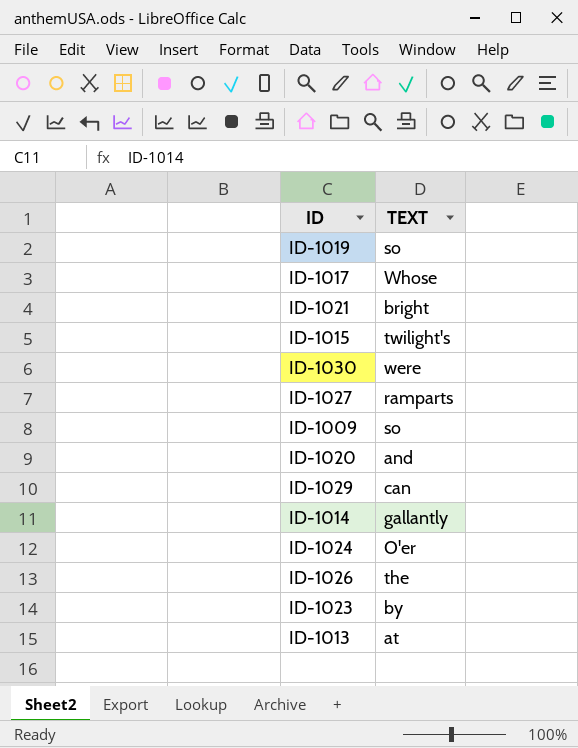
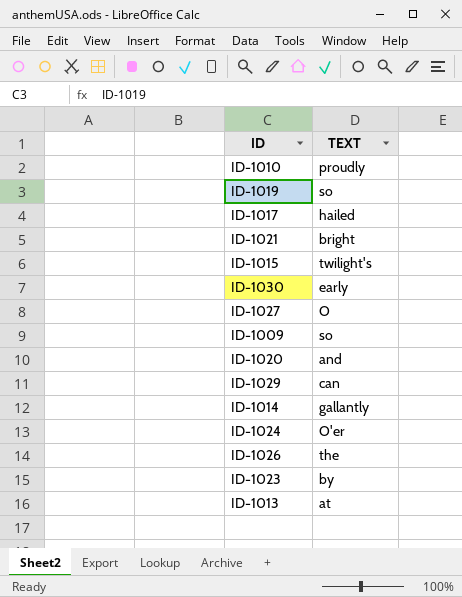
row ID-1010: none -> proudly
ID-1017 | TEXT: Whose -> hailed
ID-1030 | TEXT: were -> early
ID-1027 | TEXT: ramparts -> O

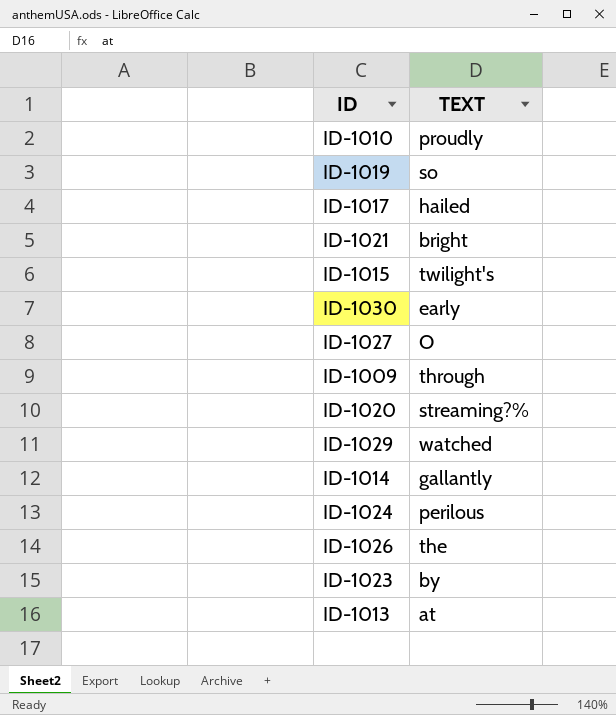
ID-1009 | TEXT: so -> through
ID-1020 | TEXT: and -> streaming?%
ID-1029 | TEXT: can -> watched
ID-1024 | TEXT: O'er -> perilous

